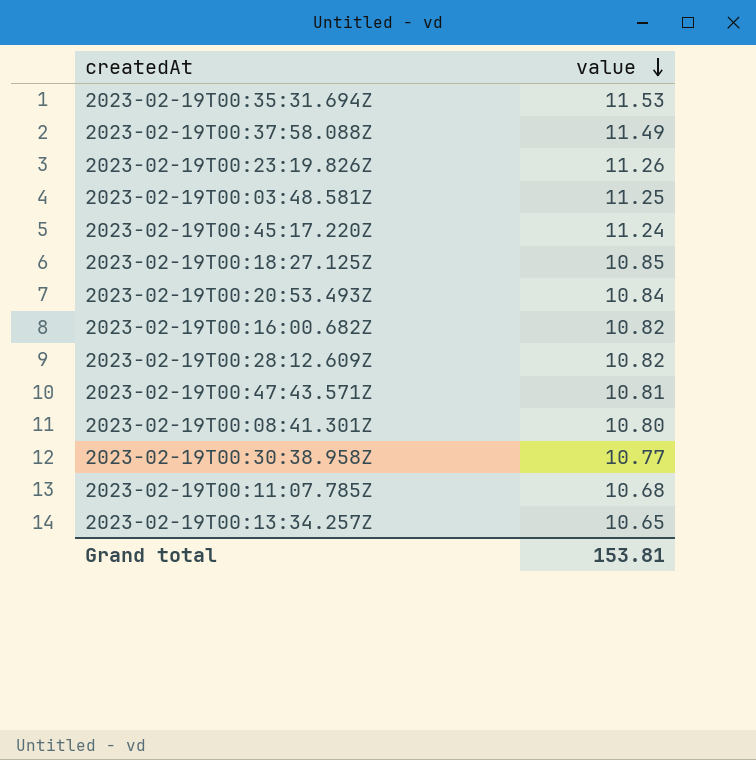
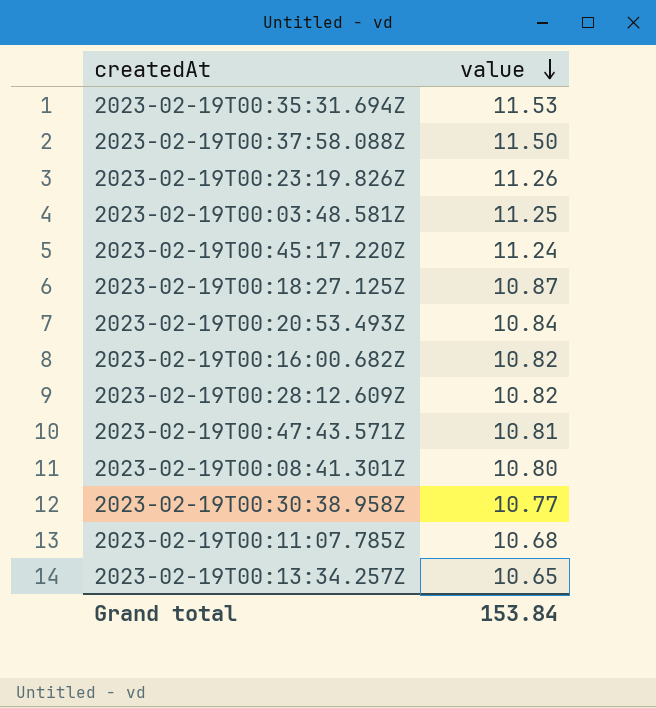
2023-02-19T00:37:58.088Z | value: 11.49 -> 11.50
2023-02-19T00:18:27.125Z | value: 10.85 -> 10.87
Grand total | value: 153.81 -> 153.84

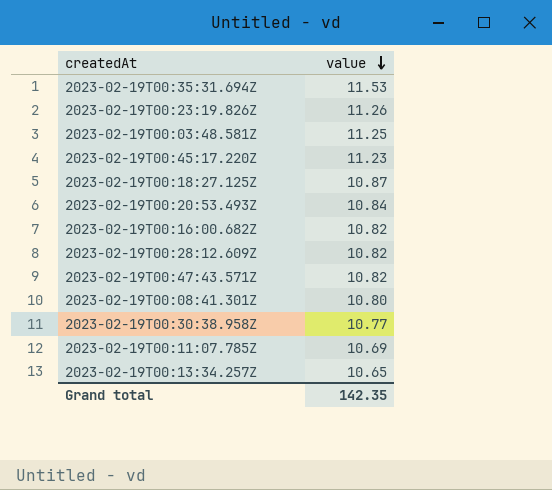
row 2023-02-19T00:37:58.088Z: 11.50 -> none
2023-02-19T00:45:17.220Z | value: 11.24 -> 11.23
2023-02-19T00:47:43.571Z | value: 10.81 -> 10.82
2023-02-19T00:11:07.785Z | value: 10.68 -> 10.69
Grand total | value: 153.84 -> 142.35

